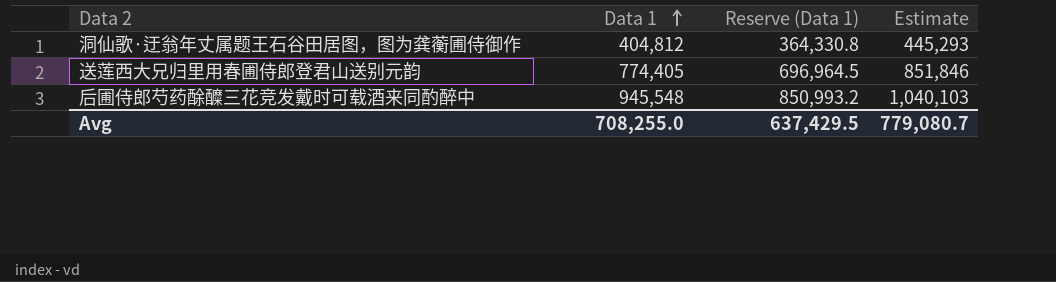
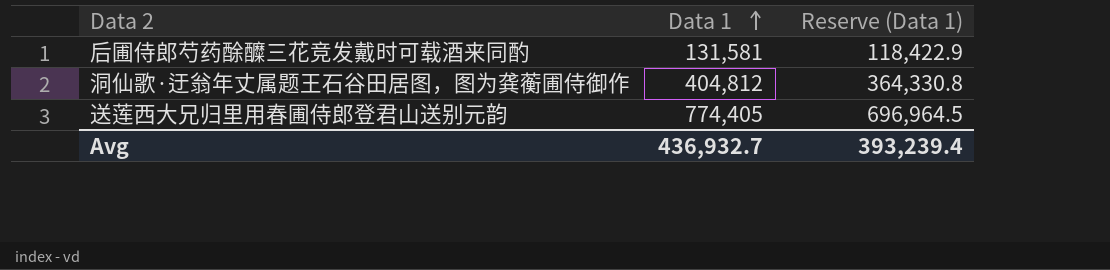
column Estimate | formula: [Data 1] * 1.1 -> none
row 后圃侍郎芍药酴醾三花竞发戴时可载酒来同酌醉中: 945,548 | 850,993.2 | 1,040,103 -> none
row 后圃侍郎芍药酴醾三花竞发戴时可载酒来同酌: none -> 131,581 | 118,422.9
Avg | Data 1: 708,255.0 -> 436,932.7
Avg | Reserve (Data 1): 637,429.5 -> 393,239.4

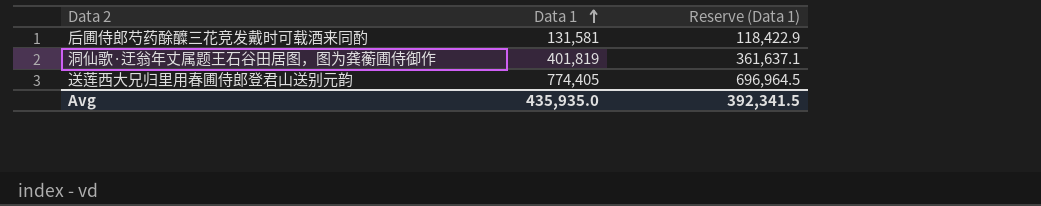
洞仙歌·迂翁年丈属题王石谷田居图，图为龚蘅圃侍御作 | Data 1: 404,812 -> 401,819
洞仙歌·迂翁年丈属题王石谷田居图，图为龚蘅圃侍御作 | Reserve (Data 1): 364,330.8 -> 361,637.1
Avg | Data 1: 436,932.7 -> 435,935.0
Avg | Reserve (Data 1): 393,239.4 -> 392,341.5

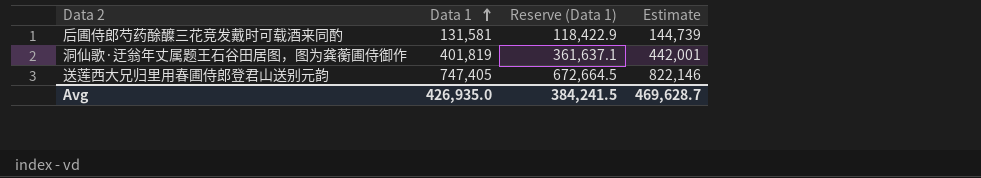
column Estimate | formula: none -> [Data 1] * 1.1
送莲西大兄归里用春圃侍郎登君山送别元韵 | Data 1: 774,405 -> 747,405
送莲西大兄归里用春圃侍郎登君山送别元韵 | Reserve (Data 1): 696,964.5 -> 672,664.5
Avg | Data 1: 435,935.0 -> 426,935.0
Avg | Reserve (Data 1): 392,341.5 -> 384,241.5

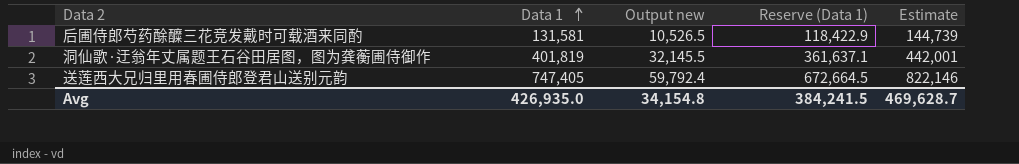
column Output new | formula: none -> [Data 1] * 0.08

